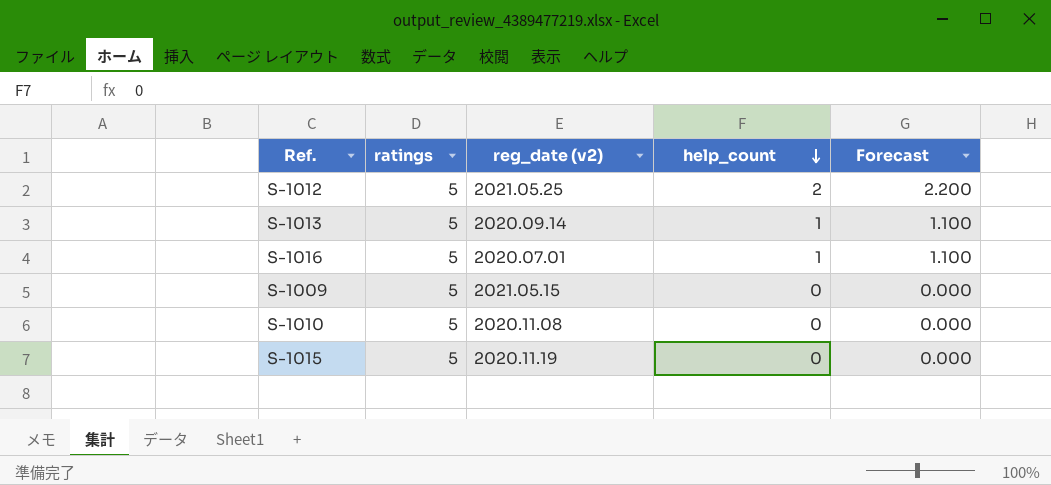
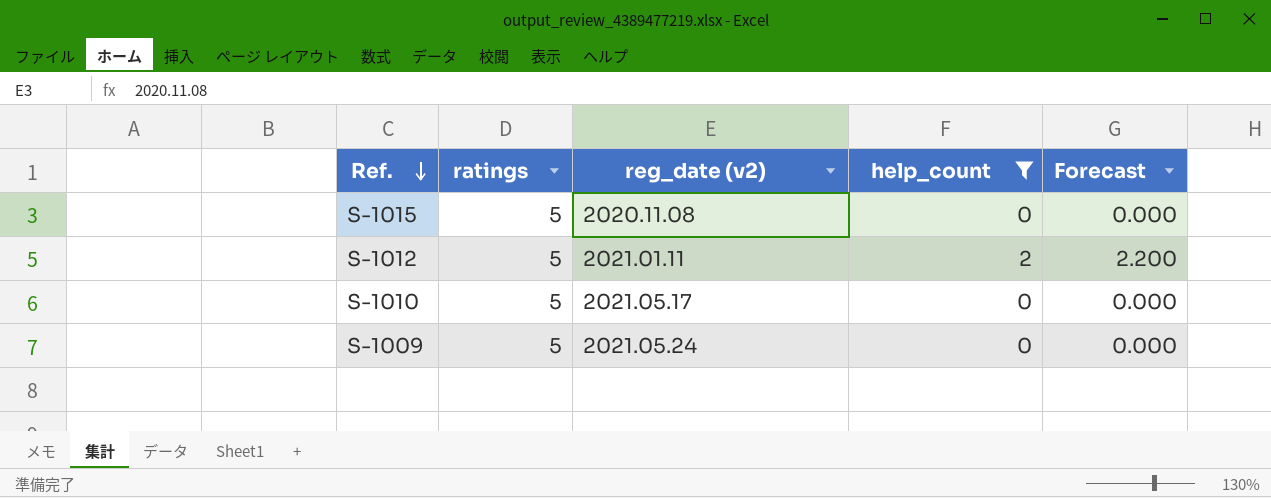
filter: none -> help_count != 1
row order: help_count descending -> Ref. descending
S-1015 | reg_date (v2): 2020.11.19 -> 2020.11.08
S-1012 | reg_date (v2): 2021.05.25 -> 2021.01.11
S-1010 | reg_date (v2): 2020.11.08 -> 2021.05.17
S-1009 | reg_date (v2): 2021.05.15 -> 2021.05.24

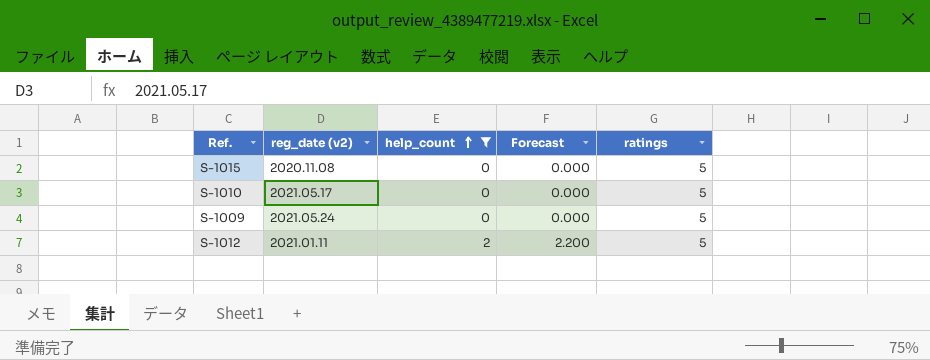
row order: Ref. descending -> help_count ascending
column ratings | position: 2 -> 5

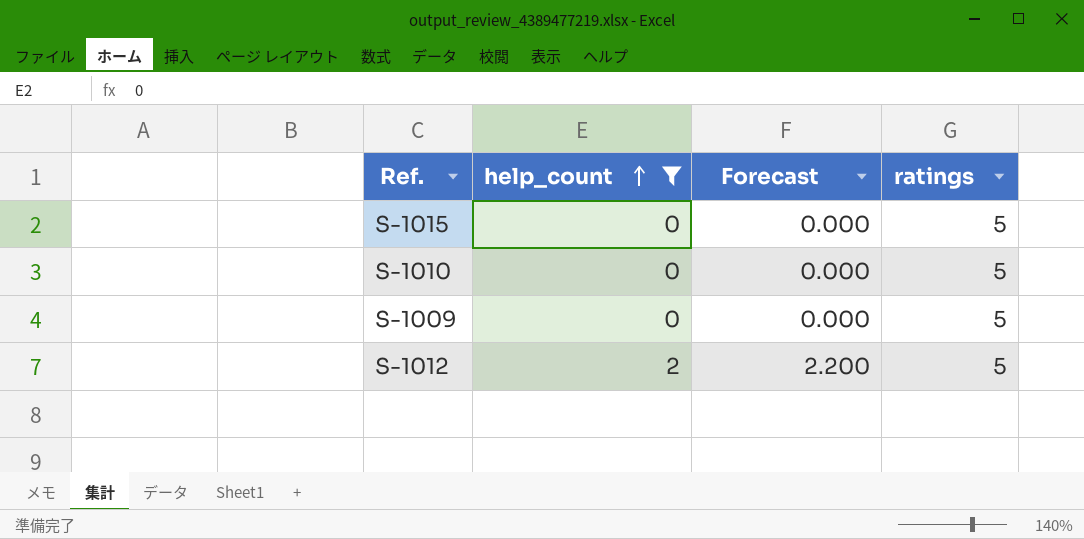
column reg_date (v2) | position: 2 -> none

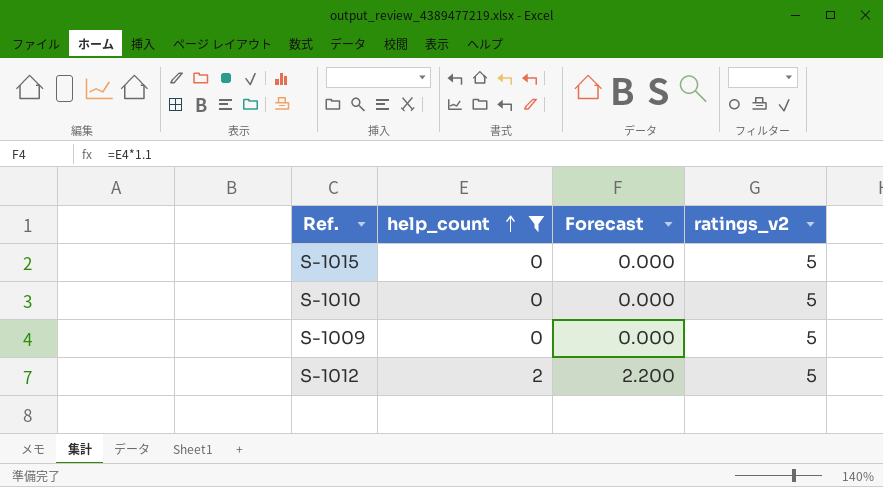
column name: ratings -> ratings_v2

